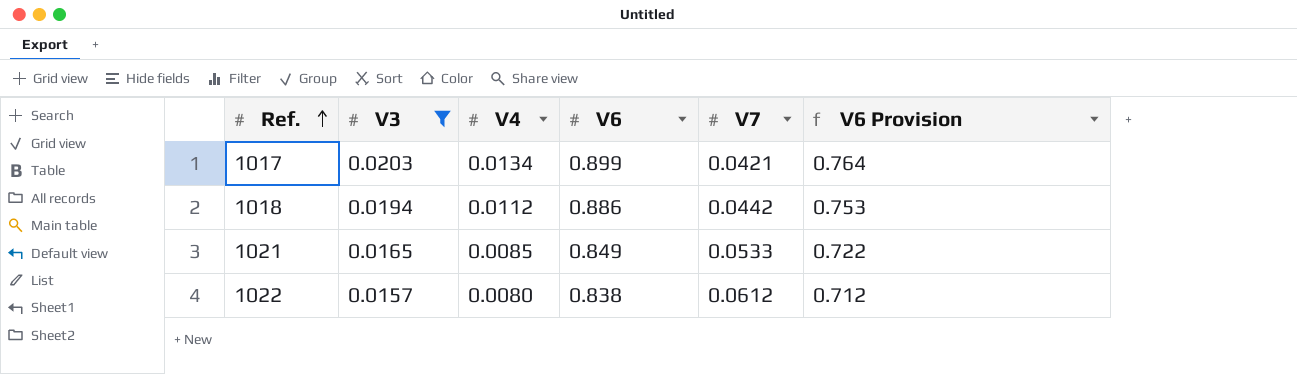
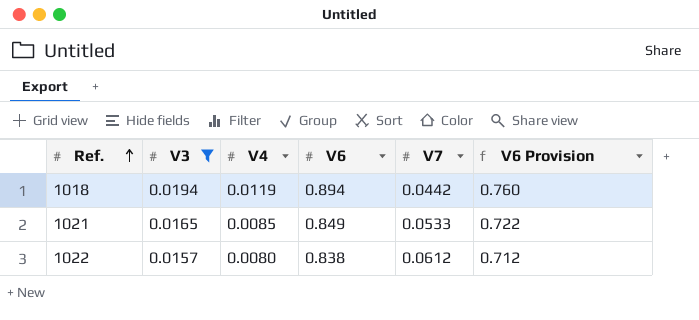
row 1017: 0.0203 | 0.0134 | 0.899 | 0.0421 | 0.764 -> none
1018 | V4: 0.0112 -> 0.0119
1018 | V6: 0.886 -> 0.894
1018 | V6 Provision: 0.753 -> 0.760

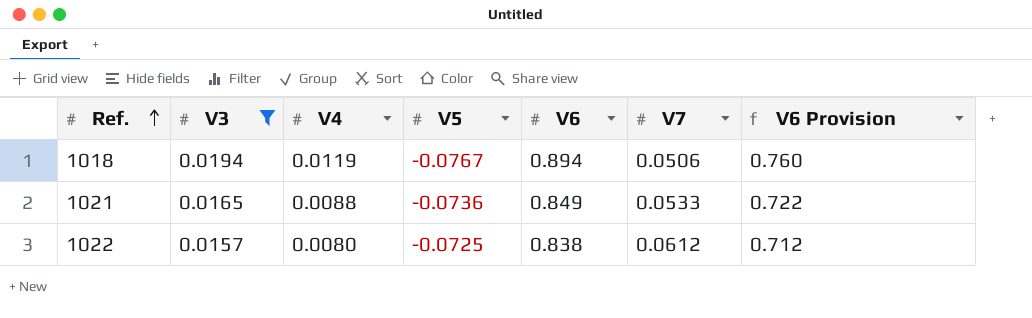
column V5 | position: none -> 4
1018 | V7: 0.0442 -> 0.0506
1021 | V4: 0.0085 -> 0.0088

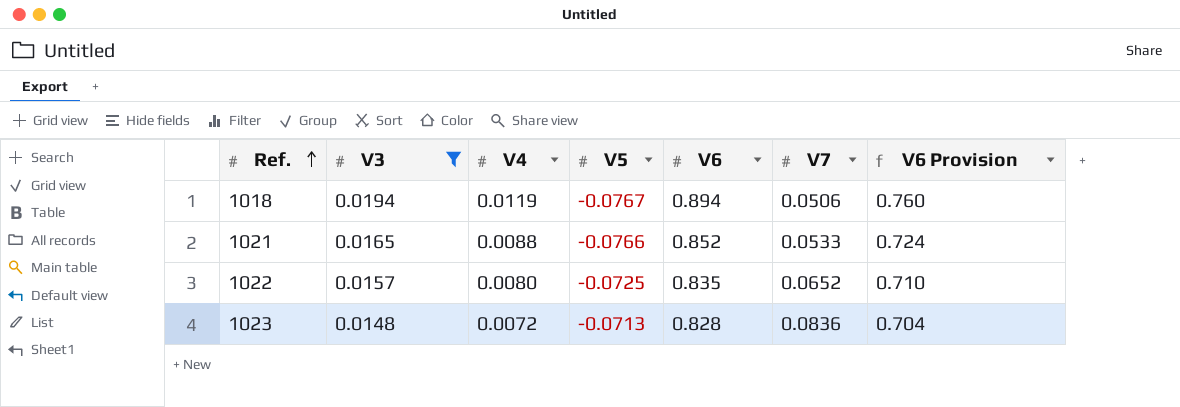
1021 | V5: -0.0736 -> -0.0766
1021 | V6: 0.849 -> 0.852
1021 | V6 Provision: 0.722 -> 0.724
1022 | V6: 0.838 -> 0.835
1022 | V7: 0.0612 -> 0.0652
1022 | V6 Provision: 0.712 -> 0.710
row 1023: none -> 0.0148 | 0.0072 | -0.0713 | 0.828 | 0.0836 | 0.704

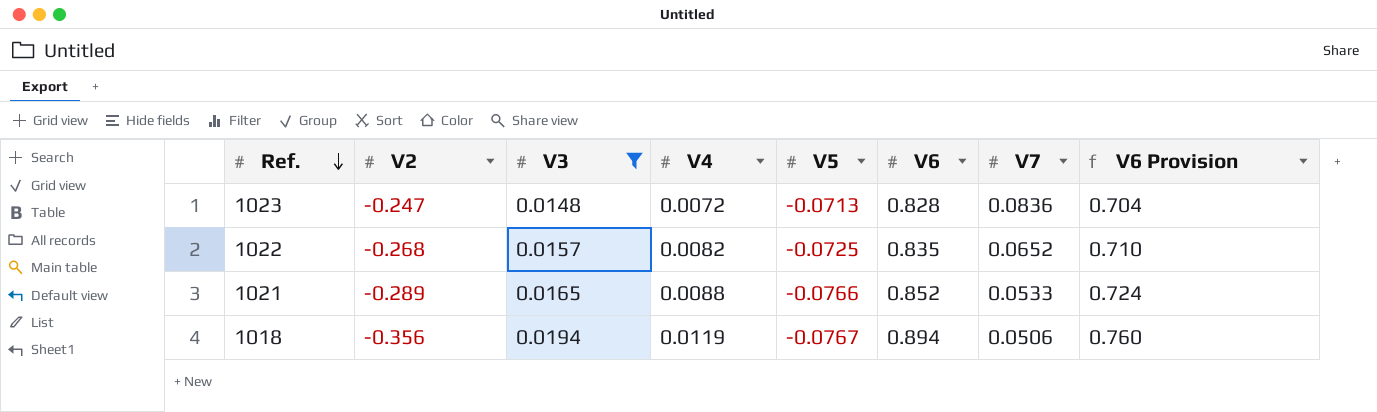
row order: Ref. ascending -> Ref. descending
column V2 | position: none -> 2
1022 | V4: 0.0080 -> 0.0082

